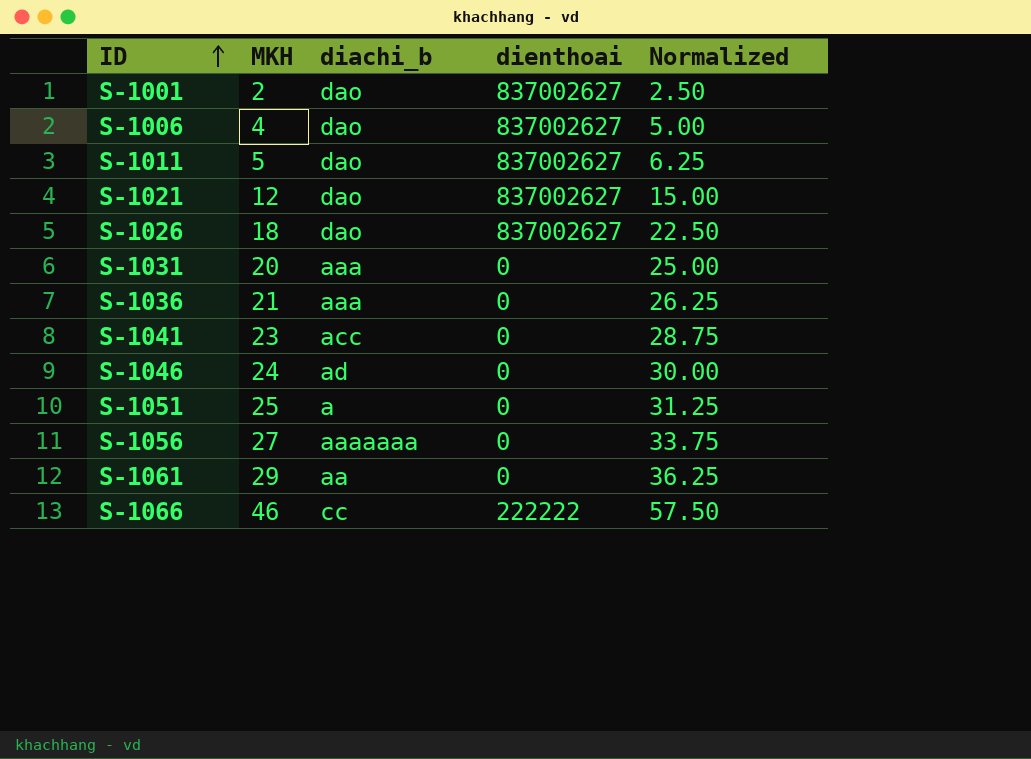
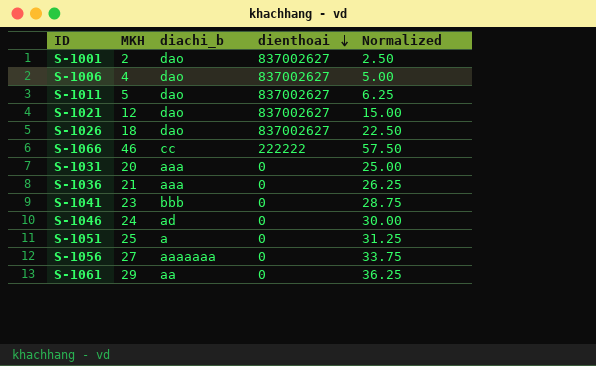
row order: ID ascending -> dienthoai descending
S-1041 | diachi_b: acc -> bbb

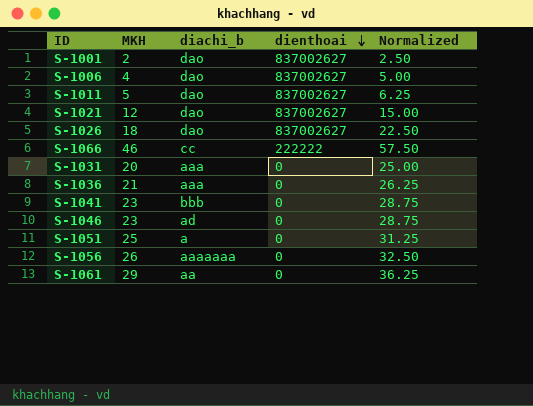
S-1046 | MKH: 24 -> 23
S-1046 | Normalized: 30.00 -> 28.75
S-1056 | MKH: 27 -> 26
S-1056 | Normalized: 33.75 -> 32.50

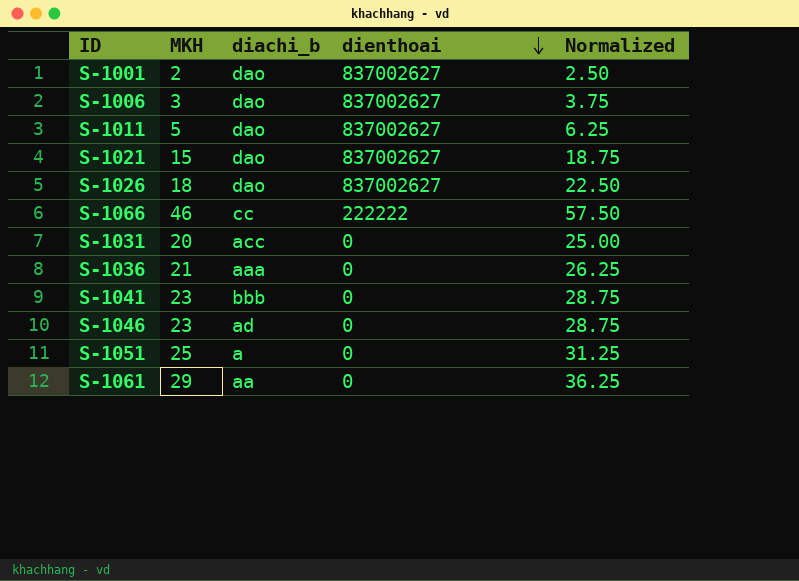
row S-1056: 26 | aaaaaaa | 0 | 32.50 -> none
S-1006 | MKH: 4 -> 3
S-1006 | Normalized: 5.00 -> 3.75
S-1021 | MKH: 12 -> 15
S-1021 | Normalized: 15.00 -> 18.75
S-1031 | diachi_b: aaa -> acc

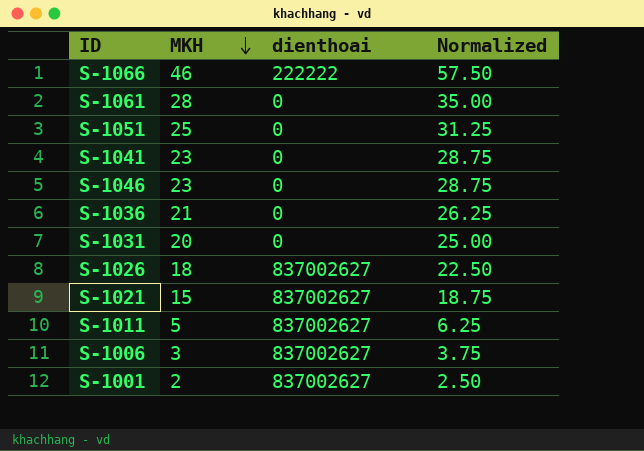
row order: dienthoai descending -> MKH descending
column diachi_b | position: 3 -> none
S-1061 | MKH: 29 -> 28
S-1061 | Normalized: 36.25 -> 35.00

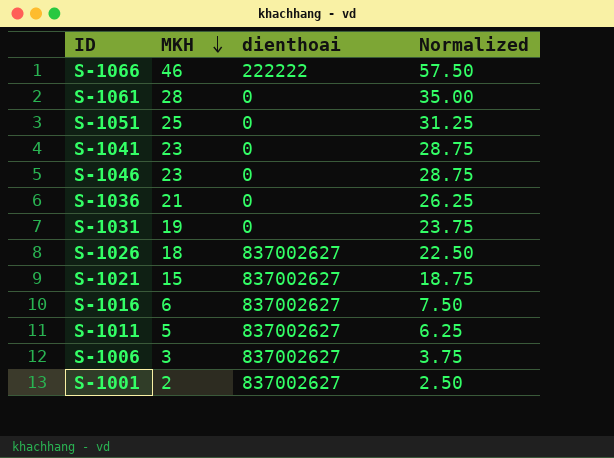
S-1031 | MKH: 20 -> 19
S-1031 | Normalized: 25.00 -> 23.75
row S-1016: none -> 6 | 837002627 | 7.50

